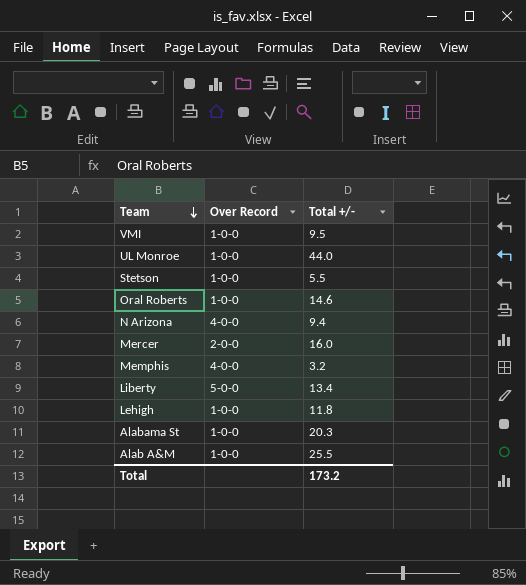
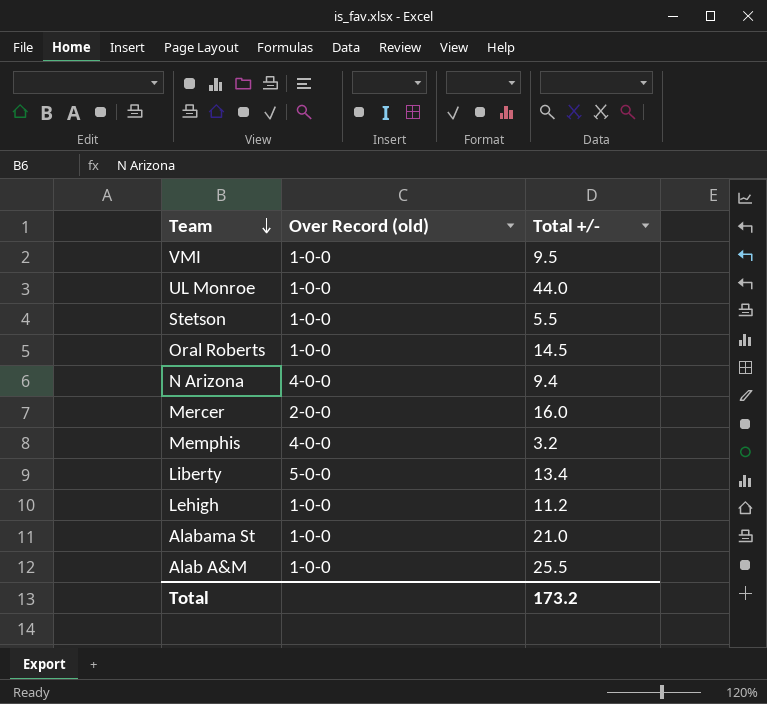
column name: Over Record -> Over Record (old)
Oral Roberts | Total +/-: 14.6 -> 14.5
Lehigh | Total +/-: 11.8 -> 11.2
Alabama St | Total +/-: 20.3 -> 21.0

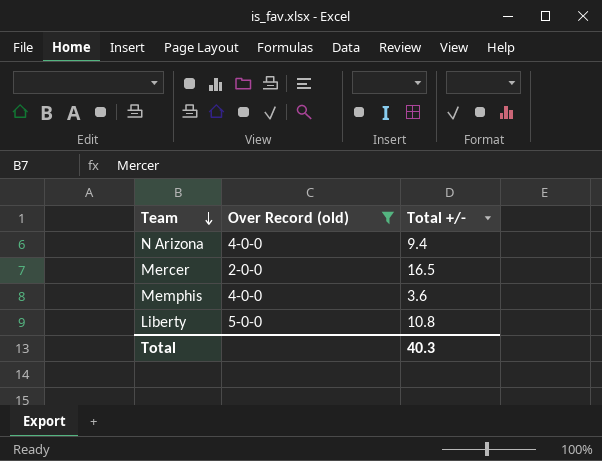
filter: none -> Over Record (old) != 1-0-0
Mercer | Total +/-: 16.0 -> 16.5
Memphis | Total +/-: 3.2 -> 3.6
Liberty | Total +/-: 13.4 -> 10.8
Total | Total +/-: 173.2 -> 40.3

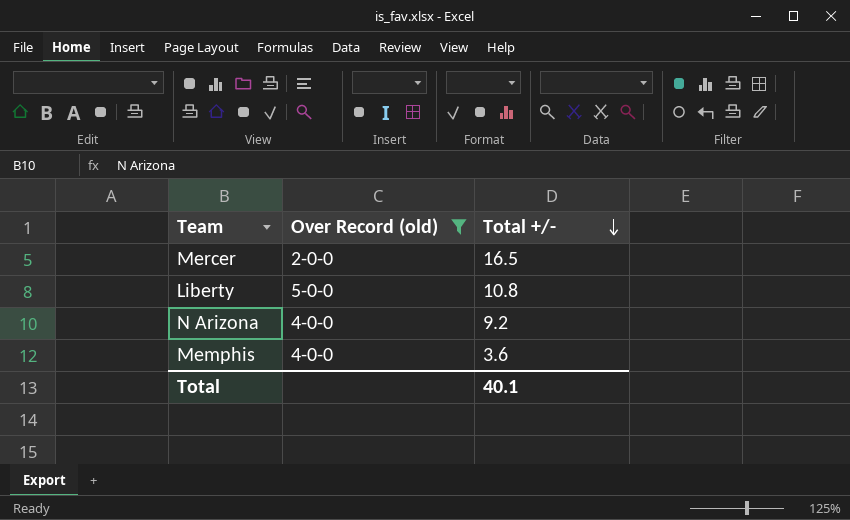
row order: Team descending -> Total +/- descending
N Arizona | Total +/-: 9.4 -> 9.2
Total | Total +/-: 40.3 -> 40.1

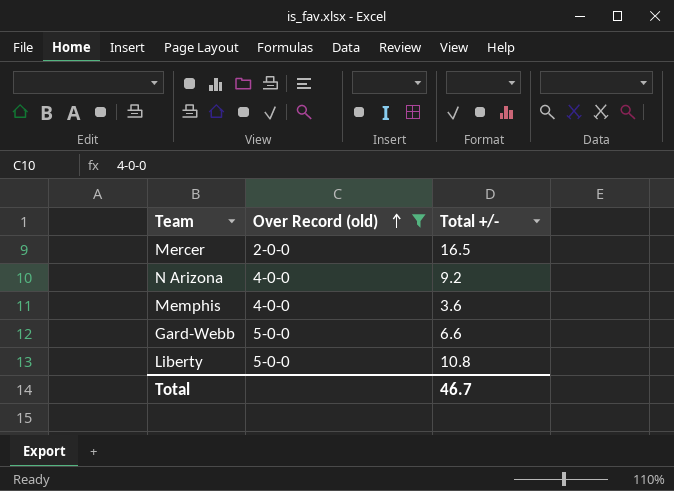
row order: Total +/- descending -> Over Record (old) ascending
row Gard-Webb: none -> 5-0-0 | 6.6
Total | Total +/-: 40.1 -> 46.7

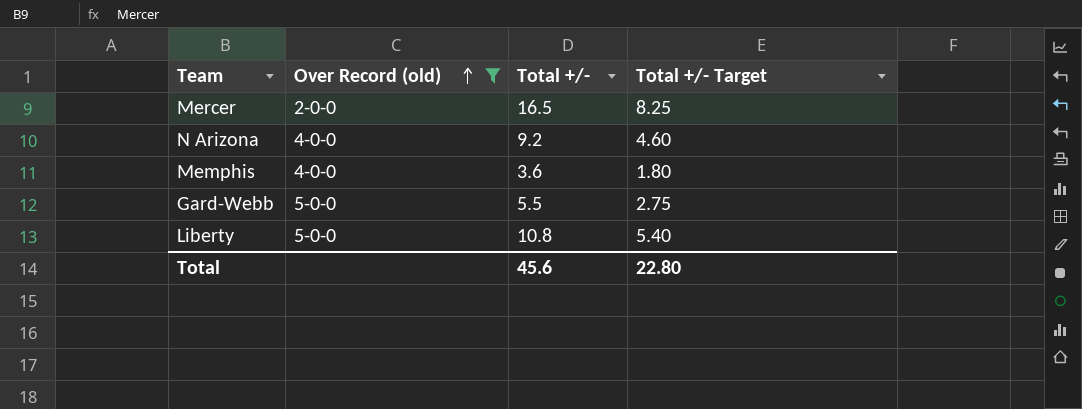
column Total +/- Target | formula: none -> [Total +/-] * 0.5
Gard-Webb | Total +/-: 6.6 -> 5.5
Total | Total +/-: 46.7 -> 45.6

